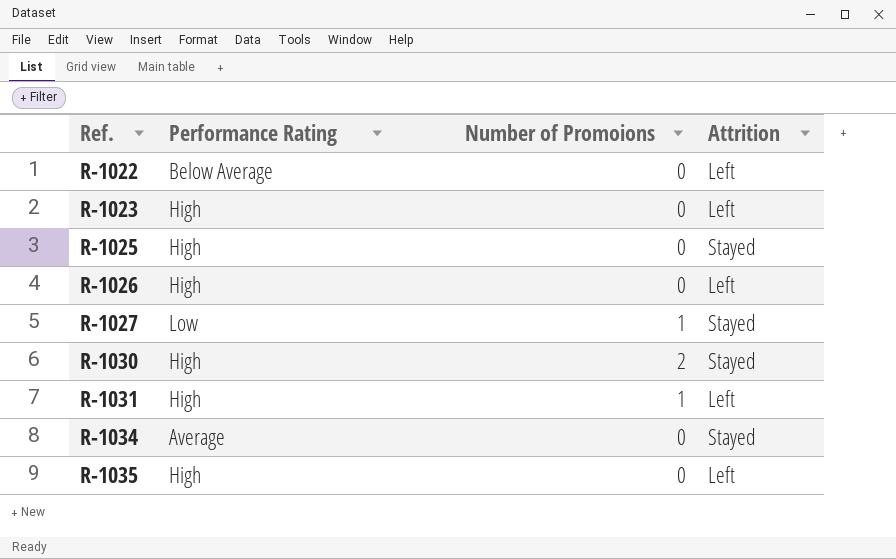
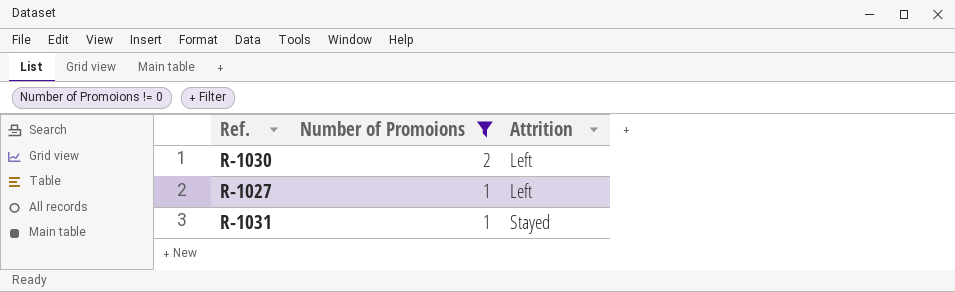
filter: none -> Number of Promoions != 0
row order: Ref. ascending -> Number of Promoions descending
column Performance Rating | position: 2 -> none
R-1030 | Attrition: Stayed -> Left
R-1027 | Attrition: Stayed -> Left
R-1031 | Attrition: Left -> Stayed

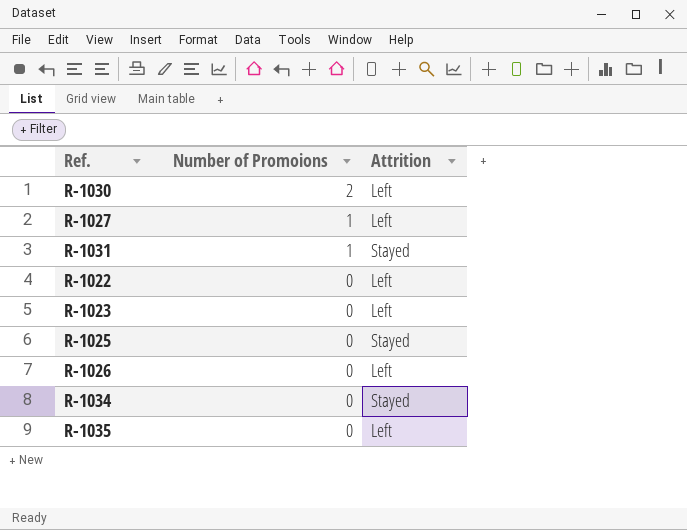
filter: Number of Promoions != 0 -> none

